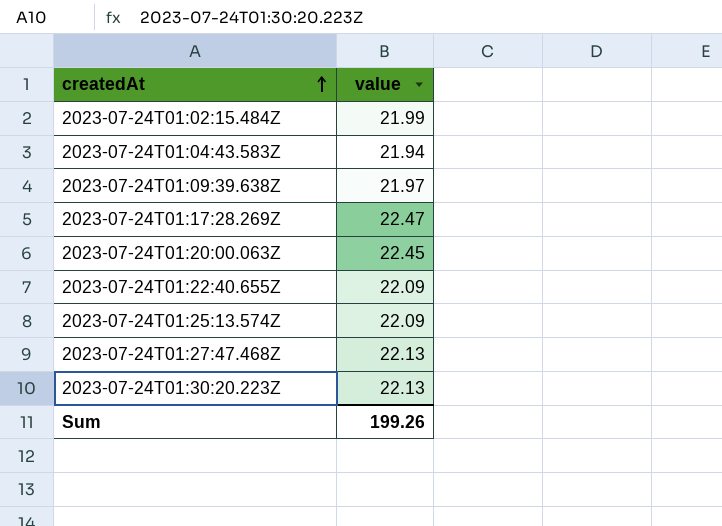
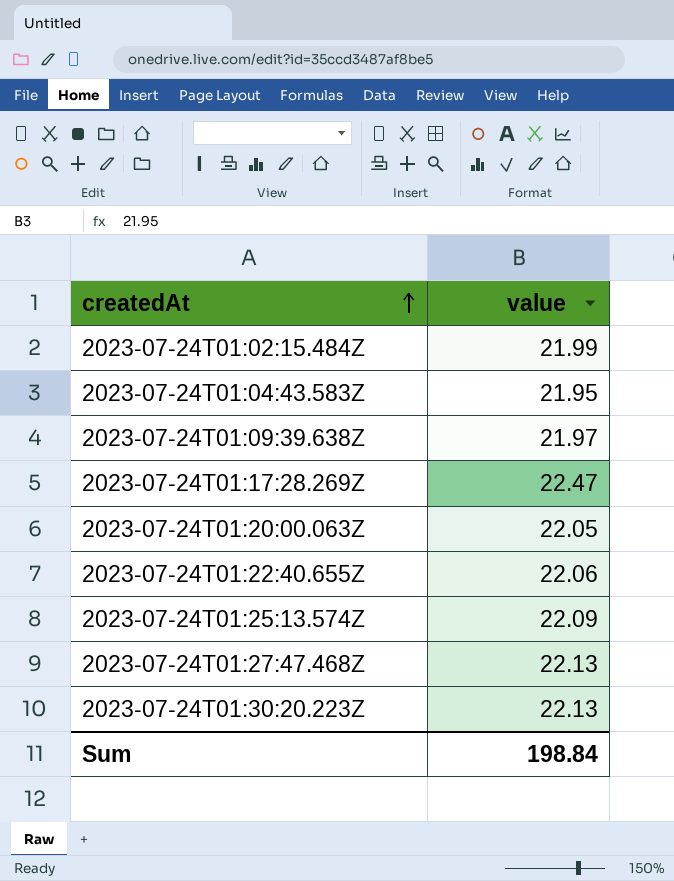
2023-07-24T01:04:43.583Z | value: 21.94 -> 21.95
2023-07-24T01:20:00.063Z | value: 22.45 -> 22.05
2023-07-24T01:22:40.655Z | value: 22.09 -> 22.06
Sum | value: 199.26 -> 198.84

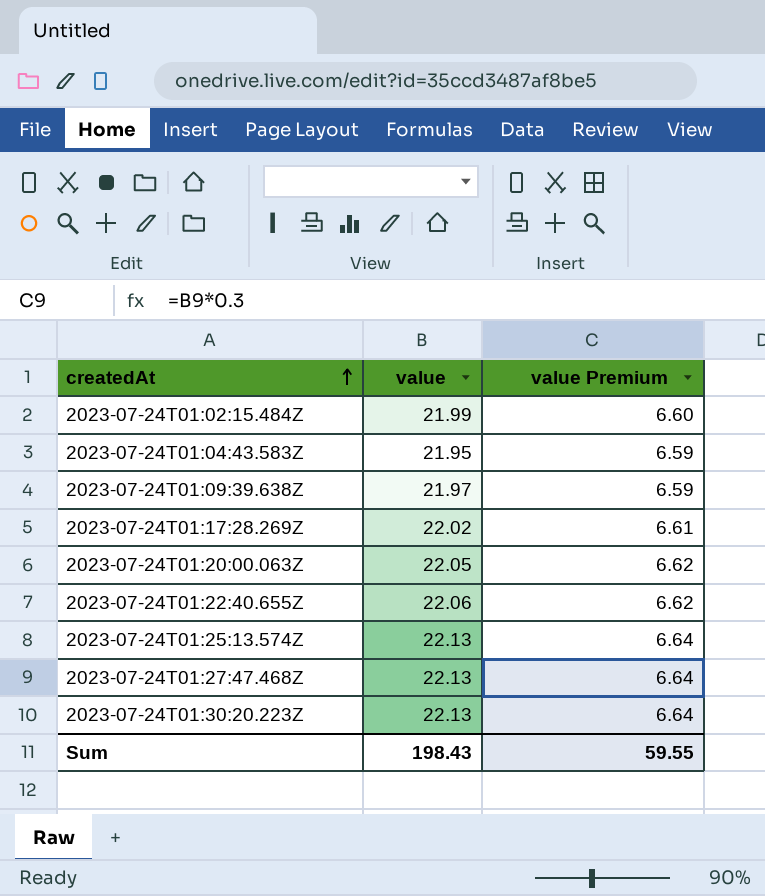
column value Premium | formula: none -> [value] * 0.3
2023-07-24T01:17:28.269Z | value: 22.47 -> 22.02
2023-07-24T01:25:13.574Z | value: 22.09 -> 22.13
Sum | value: 198.84 -> 198.43

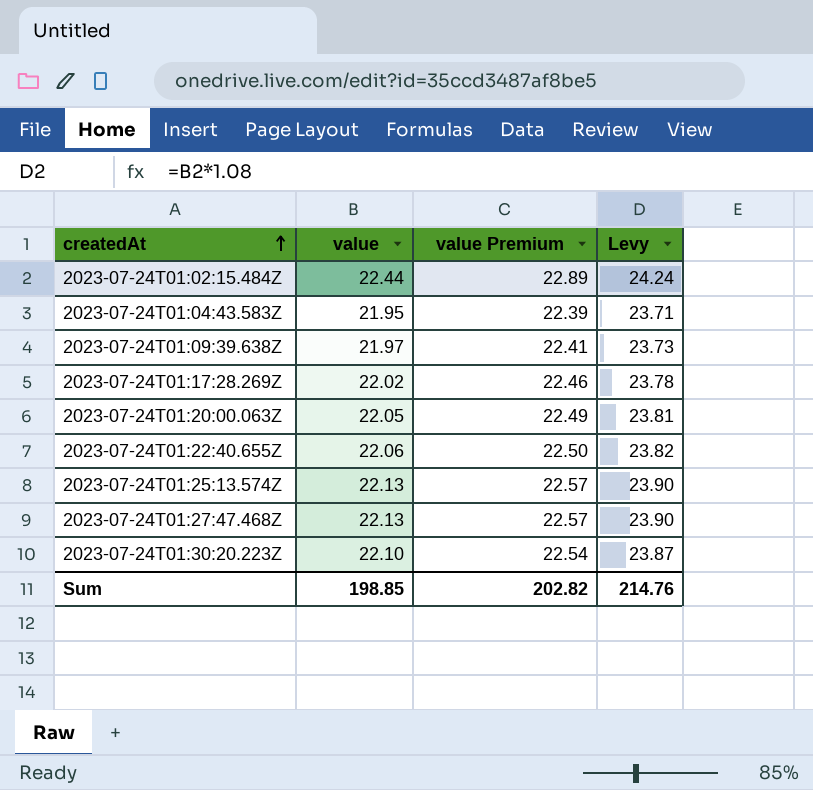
column value Premium | formula: [value] * 0.3 -> [value] * 1.02
column Levy | formula: none -> [value] * 1.08
2023-07-24T01:02:15.484Z | value: 21.99 -> 22.44
2023-07-24T01:30:20.223Z | value: 22.13 -> 22.10
Sum | value: 198.43 -> 198.85
Sum | value Premium: 59.55 -> 202.82

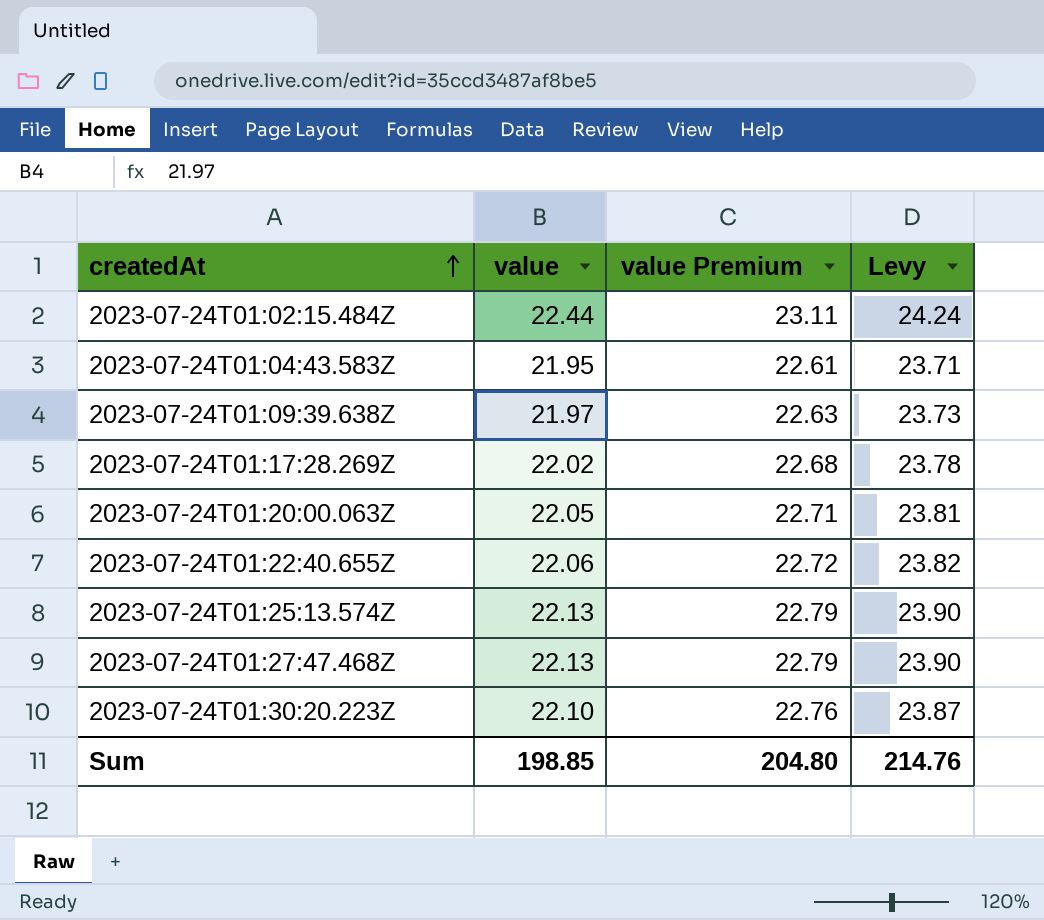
column value Premium | formula: [value] * 1.02 -> [value] * 1.03
Sum | value Premium: 202.82 -> 204.80

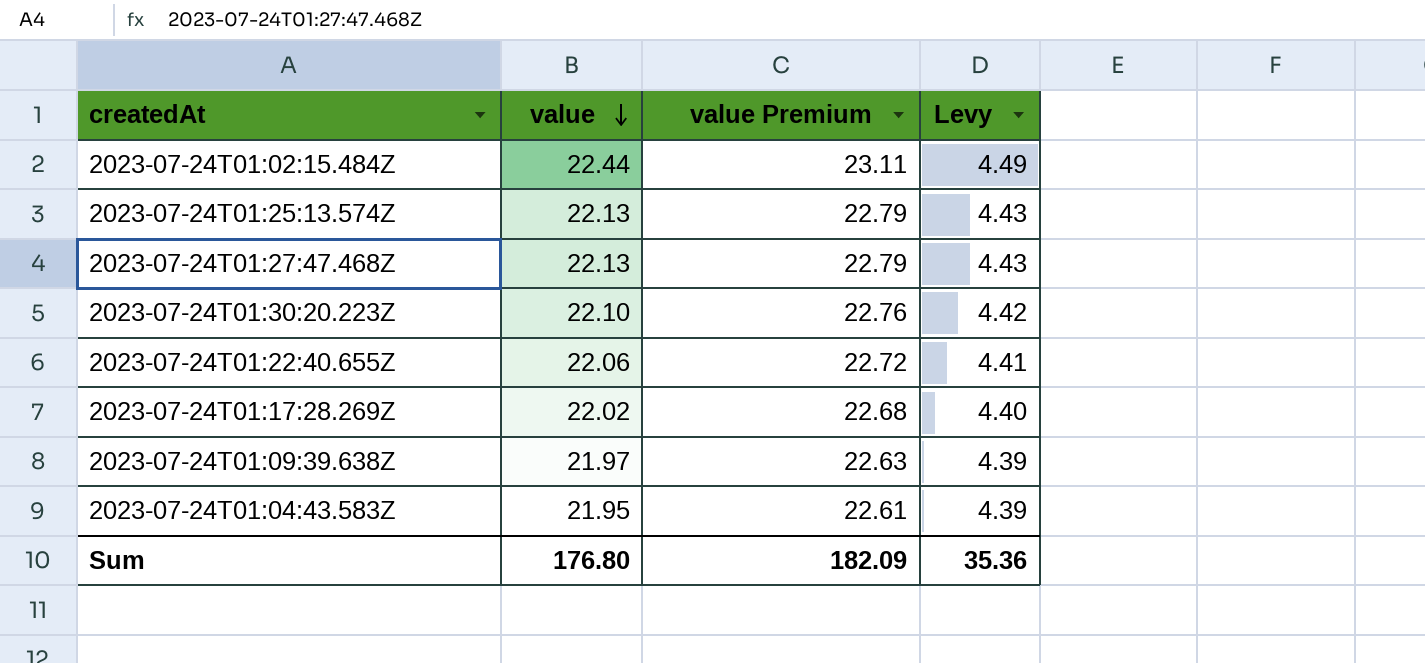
row order: createdAt ascending -> value descending
column Levy | formula: [value] * 1.08 -> [value] * 0.2
row 2023-07-24T01:20:00.063Z: 22.05 | 22.71 | 23.81 -> none
Sum | value: 198.85 -> 176.80
Sum | value Premium: 204.80 -> 182.09
Sum | Levy: 214.76 -> 35.36

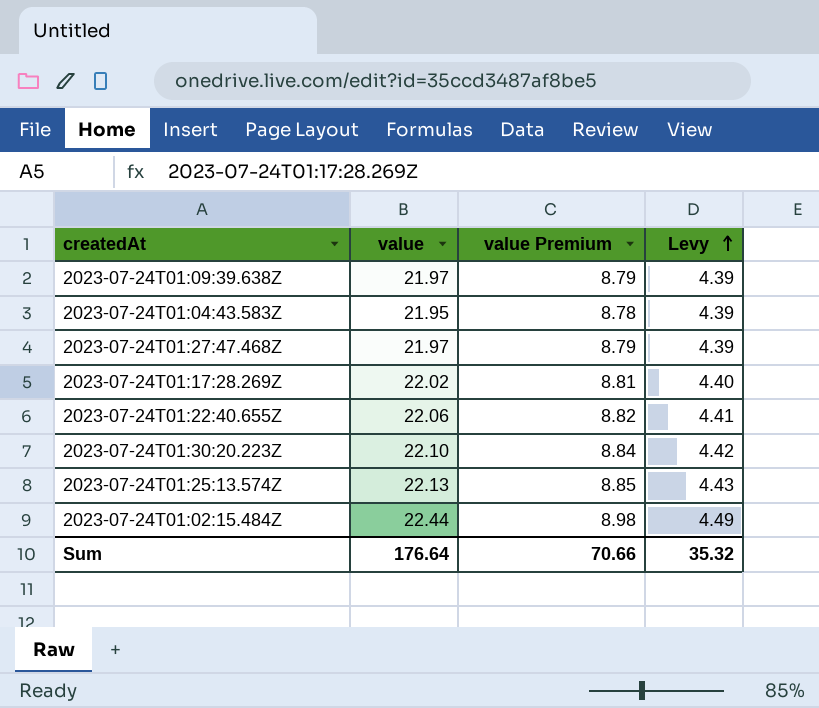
row order: value descending -> Levy ascending
column value Premium | formula: [value] * 1.03 -> [value] * 0.4
2023-07-24T01:27:47.468Z | value: 22.13 -> 21.97
2023-07-24T01:27:47.468Z | Levy: 4.43 -> 4.39
Sum | value: 176.80 -> 176.64
Sum | value Premium: 182.09 -> 70.66
Sum | Levy: 35.36 -> 35.32

